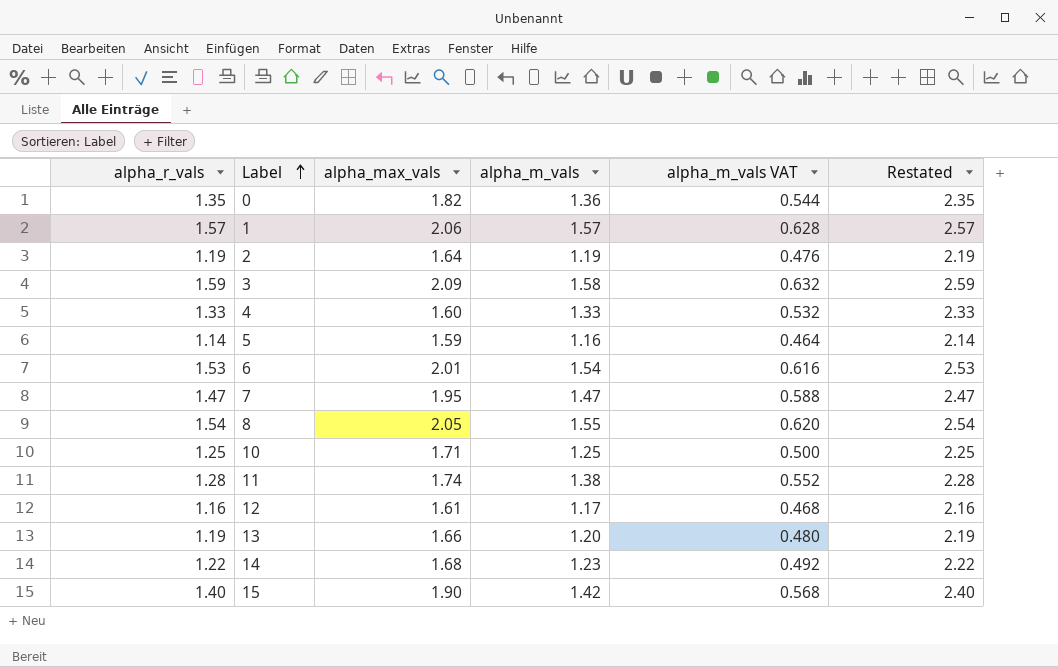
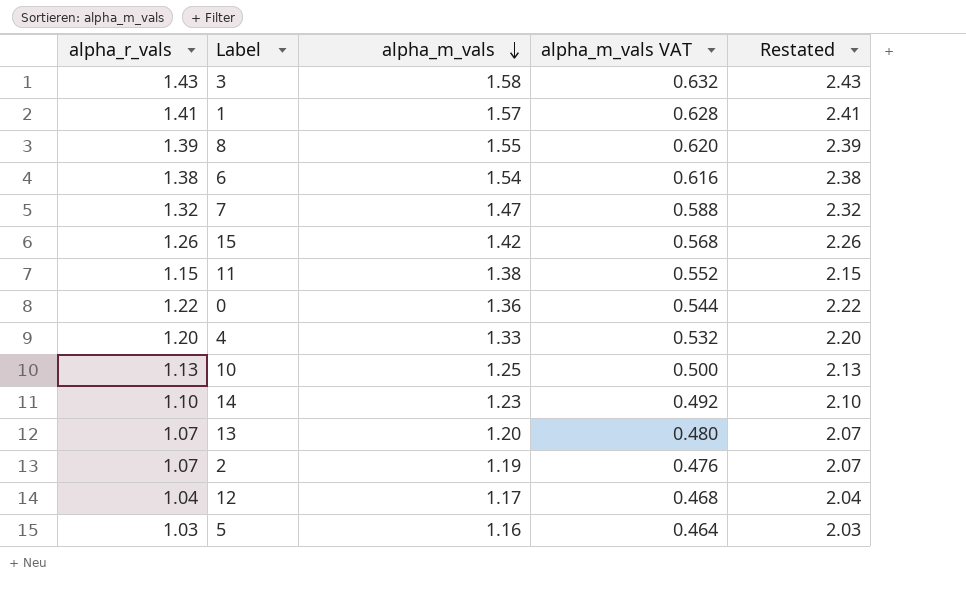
row order: Label ascending -> alpha_m_vals descending
column alpha_max_vals | position: 3 -> none
3 | alpha_r_vals: 1.59 -> 1.43
3 | Restated: 2.59 -> 2.43
1 | alpha_r_vals: 1.57 -> 1.41
1 | Restated: 2.57 -> 2.41
8 | alpha_r_vals: 1.54 -> 1.39
8 | Restated: 2.54 -> 2.39
6 | alpha_r_vals: 1.53 -> 1.38
6 | Restated: 2.53 -> 2.38
7 | alpha_r_vals: 1.47 -> 1.32
7 | Restated: 2.47 -> 2.32
15 | alpha_r_vals: 1.40 -> 1.26
15 | Restated: 2.40 -> 2.26
11 | alpha_r_vals: 1.28 -> 1.15
11 | Restated: 2.28 -> 2.15
0 | alpha_r_vals: 1.35 -> 1.22
0 | Restated: 2.35 -> 2.22
4 | alpha_r_vals: 1.33 -> 1.20
4 | Restated: 2.33 -> 2.20
10 | alpha_r_vals: 1.25 -> 1.13
10 | Restated: 2.25 -> 2.13
14 | alpha_r_vals: 1.22 -> 1.10
14 | Restated: 2.22 -> 2.10
13 | alpha_r_vals: 1.19 -> 1.07
13 | Restated: 2.19 -> 2.07
2 | alpha_r_vals: 1.19 -> 1.07
2 | Restated: 2.19 -> 2.07
12 | alpha_r_vals: 1.16 -> 1.04
12 | Restated: 2.16 -> 2.04
5 | alpha_r_vals: 1.14 -> 1.03
5 | Restated: 2.14 -> 2.03

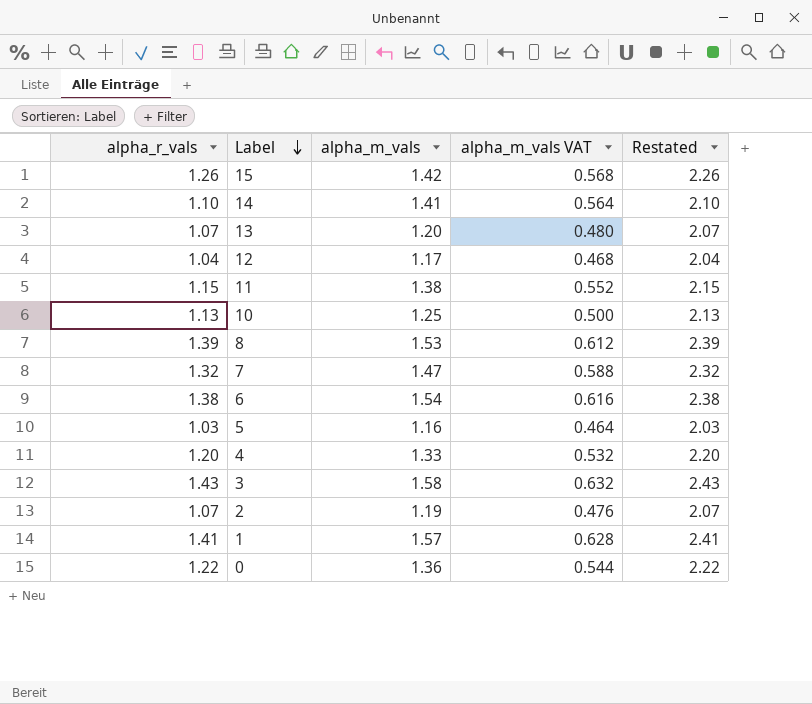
row order: alpha_m_vals descending -> Label descending
14 | alpha_m_vals: 1.23 -> 1.41
14 | alpha_m_vals VAT: 0.492 -> 0.564
8 | alpha_m_vals: 1.55 -> 1.53
8 | alpha_m_vals VAT: 0.620 -> 0.612

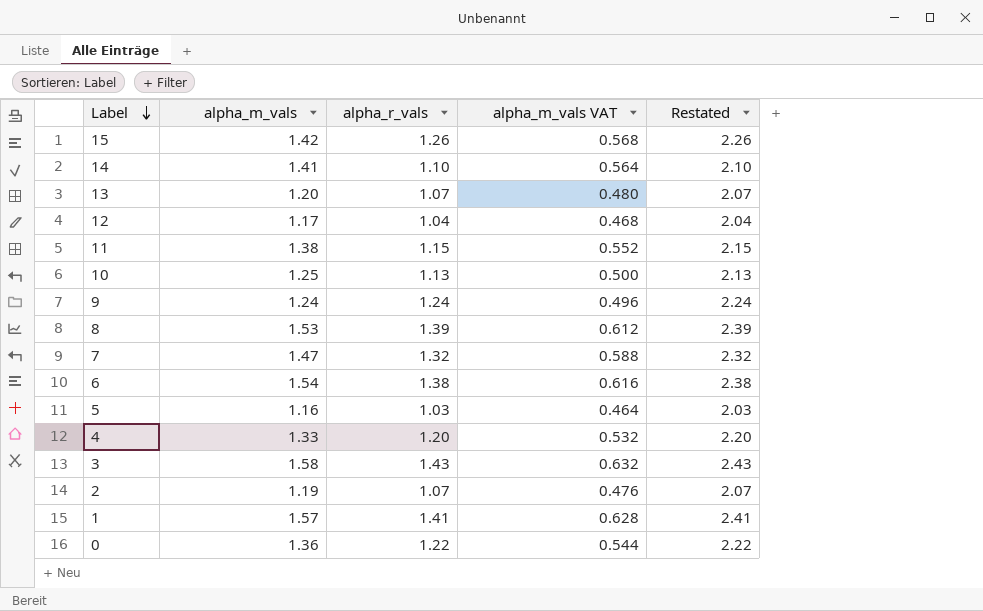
column alpha_r_vals | position: 1 -> 3
row 9: none -> 1.24 | 1.24 | 0.496 | 2.24

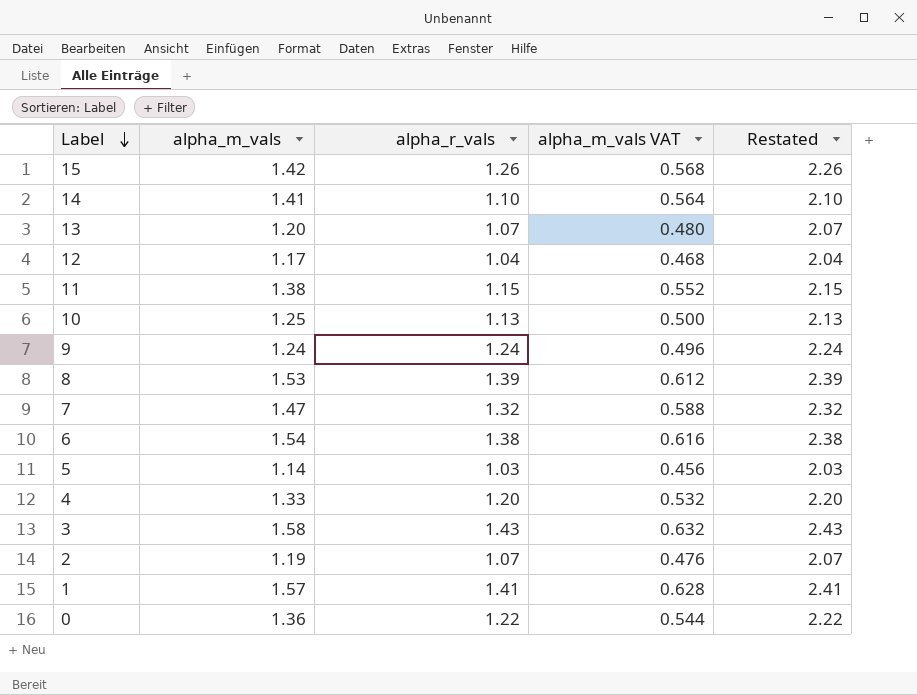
5 | alpha_m_vals: 1.16 -> 1.14
5 | alpha_m_vals VAT: 0.464 -> 0.456

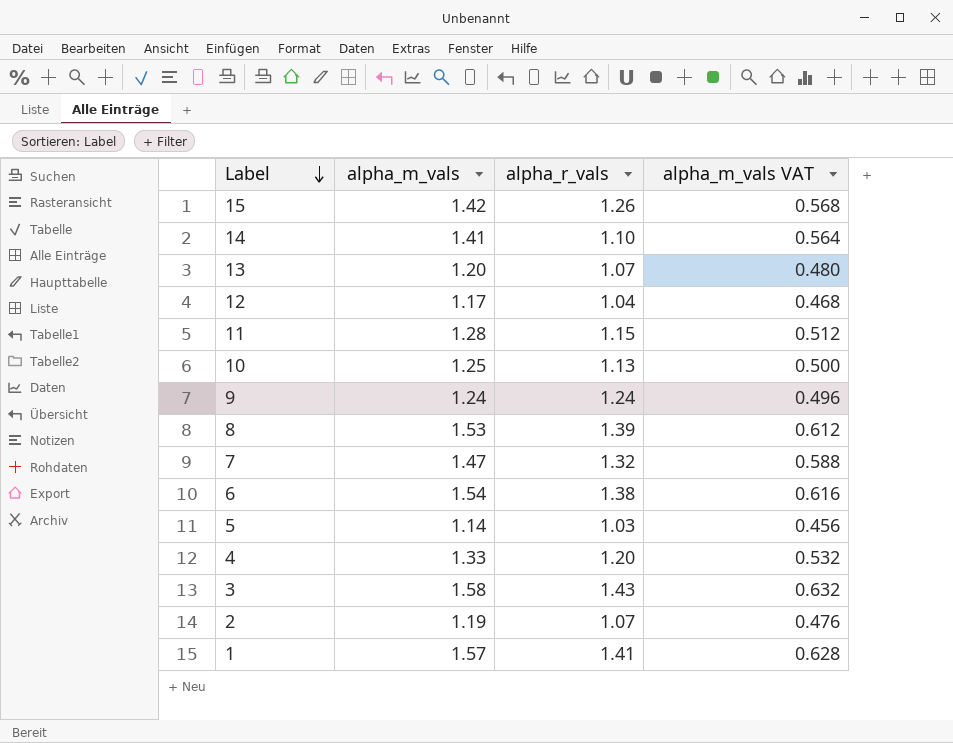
column Restated | formula: [alpha_r_vals] + 1 -> none
row 0: 1.36 | 1.22 | 0.544 | 2.22 -> none
11 | alpha_m_vals: 1.38 -> 1.28
11 | alpha_m_vals VAT: 0.552 -> 0.512

